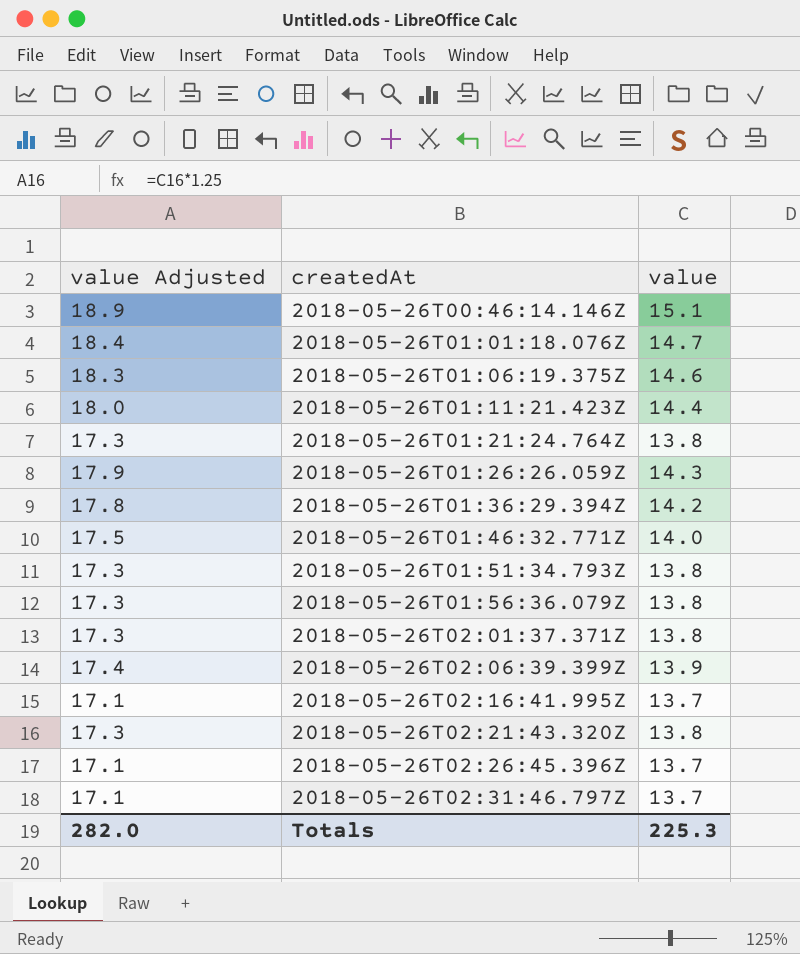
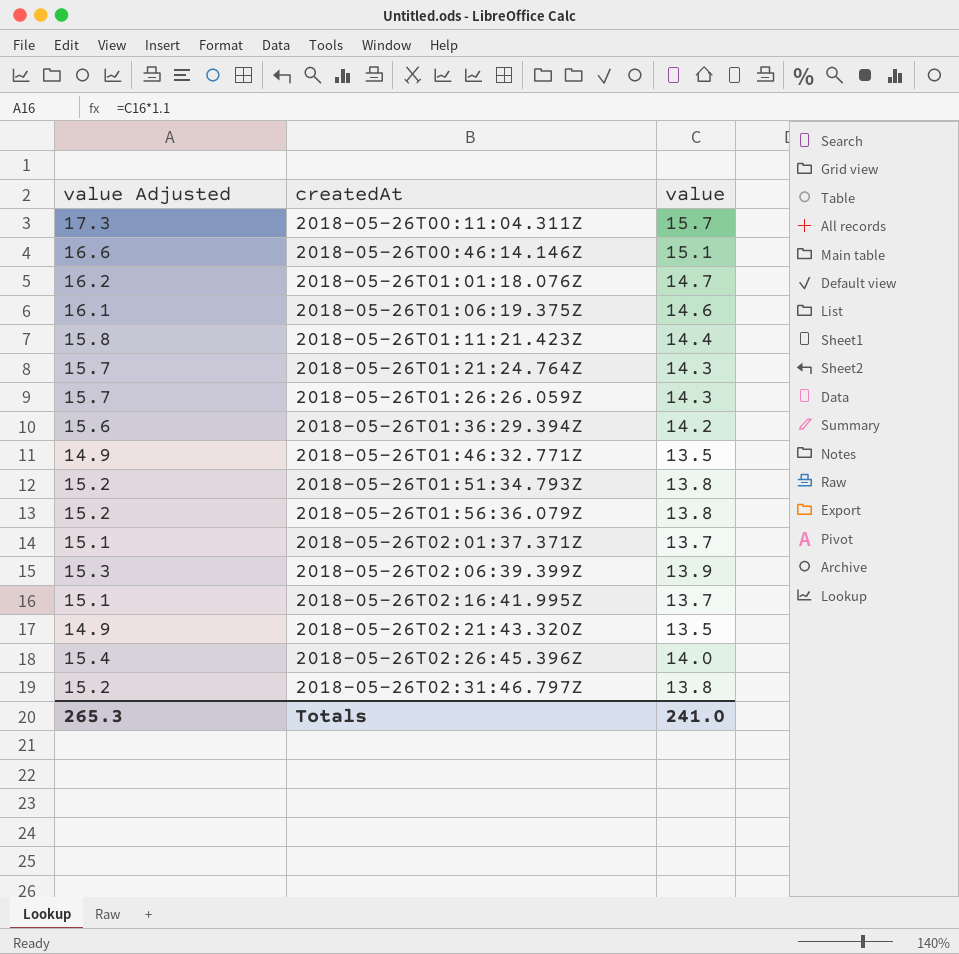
column value Adjusted | formula: [value] * 1.25 -> [value] * 1.1
row 2018-05-26T00:11:04.311Z: none -> 17.3 | 15.7
2018-05-26T01:21:24.764Z | value: 13.8 -> 14.3
2018-05-26T01:46:32.771Z | value: 14.0 -> 13.5
2018-05-26T02:01:37.371Z | value: 13.8 -> 13.7
2018-05-26T02:21:43.320Z | value: 13.8 -> 13.5
2018-05-26T02:26:45.396Z | value: 13.7 -> 14.0
2018-05-26T02:31:46.797Z | value: 13.7 -> 13.8
Totals | value Adjusted: 282.0 -> 265.3
Totals | value: 225.3 -> 241.0

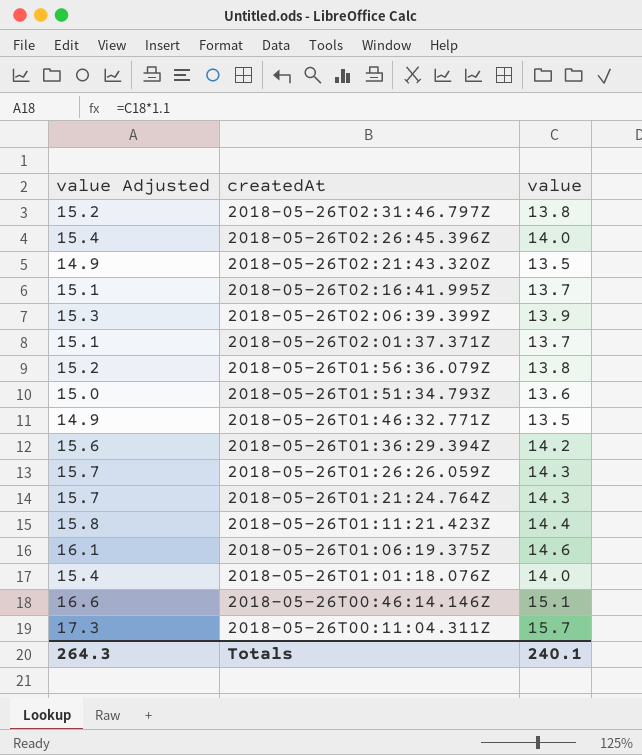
row order: createdAt ascending -> createdAt descending
2018-05-26T01:51:34.793Z | value Adjusted: 15.2 -> 15.0
2018-05-26T01:51:34.793Z | value: 13.8 -> 13.6
2018-05-26T01:01:18.076Z | value Adjusted: 16.2 -> 15.4
2018-05-26T01:01:18.076Z | value: 14.7 -> 14.0
Totals | value Adjusted: 265.3 -> 264.3
Totals | value: 241.0 -> 240.1

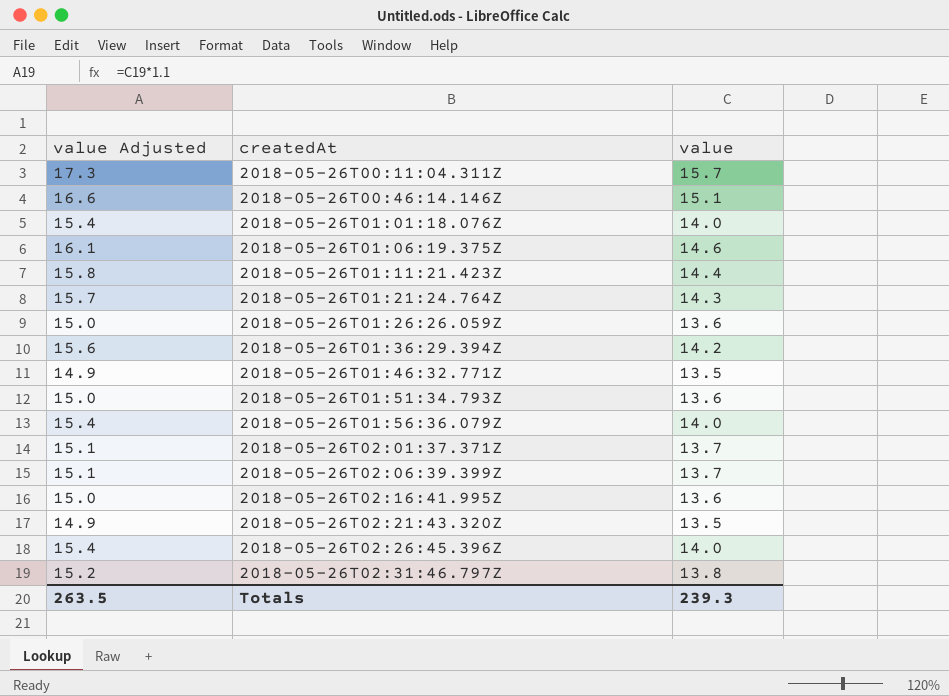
row order: createdAt descending -> createdAt ascending
2018-05-26T01:26:26.059Z | value Adjusted: 15.7 -> 15.0
2018-05-26T01:26:26.059Z | value: 14.3 -> 13.6
2018-05-26T01:56:36.079Z | value Adjusted: 15.2 -> 15.4
2018-05-26T01:56:36.079Z | value: 13.8 -> 14.0
2018-05-26T02:06:39.399Z | value Adjusted: 15.3 -> 15.1
2018-05-26T02:06:39.399Z | value: 13.9 -> 13.7
2018-05-26T02:16:41.995Z | value Adjusted: 15.1 -> 15.0
2018-05-26T02:16:41.995Z | value: 13.7 -> 13.6
Totals | value Adjusted: 264.3 -> 263.5
Totals | value: 240.1 -> 239.3

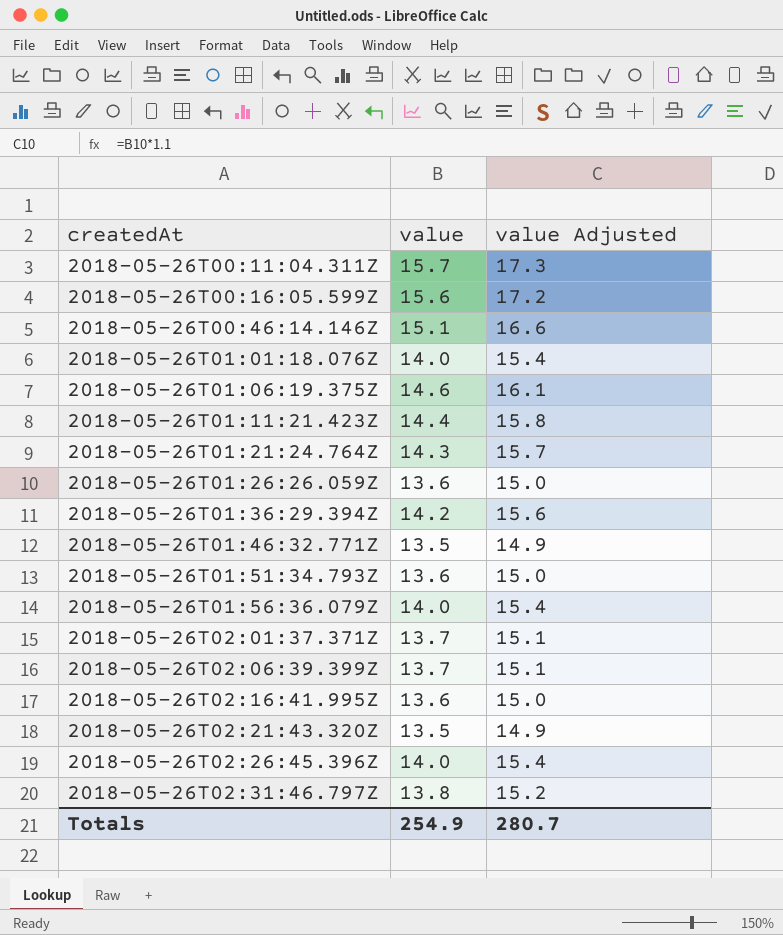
column value Adjusted | position: 1 -> 3
row 2018-05-26T00:16:05.599Z: none -> 15.6 | 17.2
Totals | value: 239.3 -> 254.9
Totals | value Adjusted: 263.5 -> 280.7

